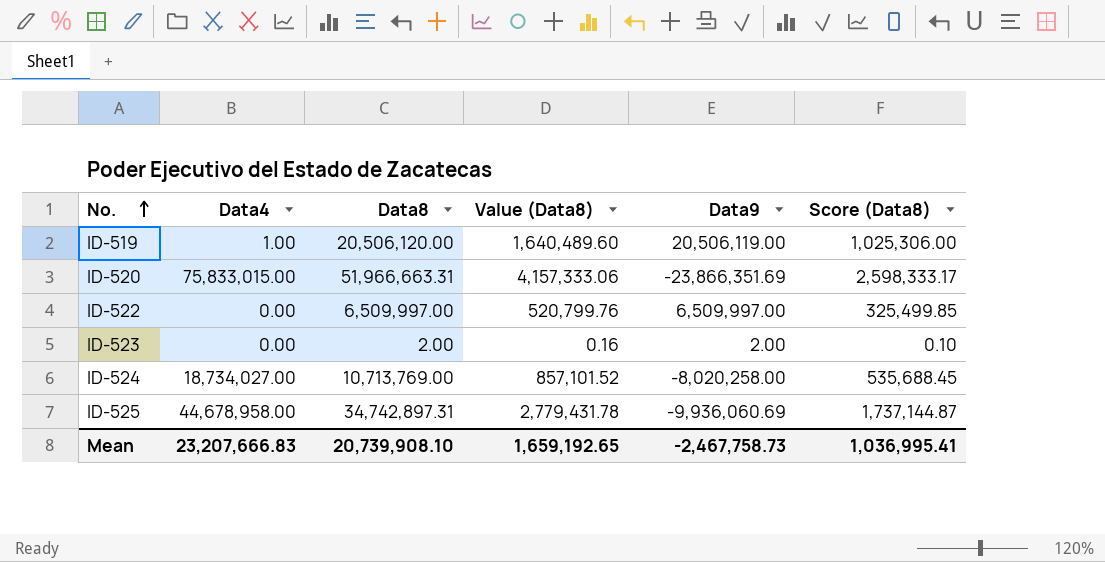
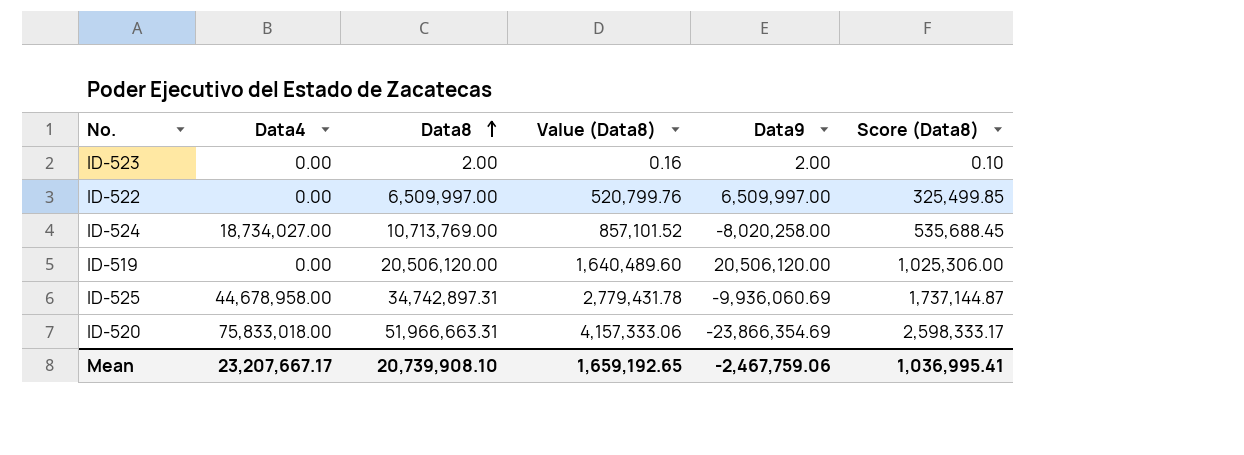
row order: No. ascending -> Data8 ascending
ID-519 | Data4: 1.00 -> 0.00
ID-519 | Data9: 20,506,119.00 -> 20,506,120.00
ID-520 | Data4: 75,833,015.00 -> 75,833,018.00
ID-520 | Data9: -23,866,351.69 -> -23,866,354.69
Mean | Data4: 23,207,666.83 -> 23,207,667.17
Mean | Data9: -2,467,758.73 -> -2,467,759.06

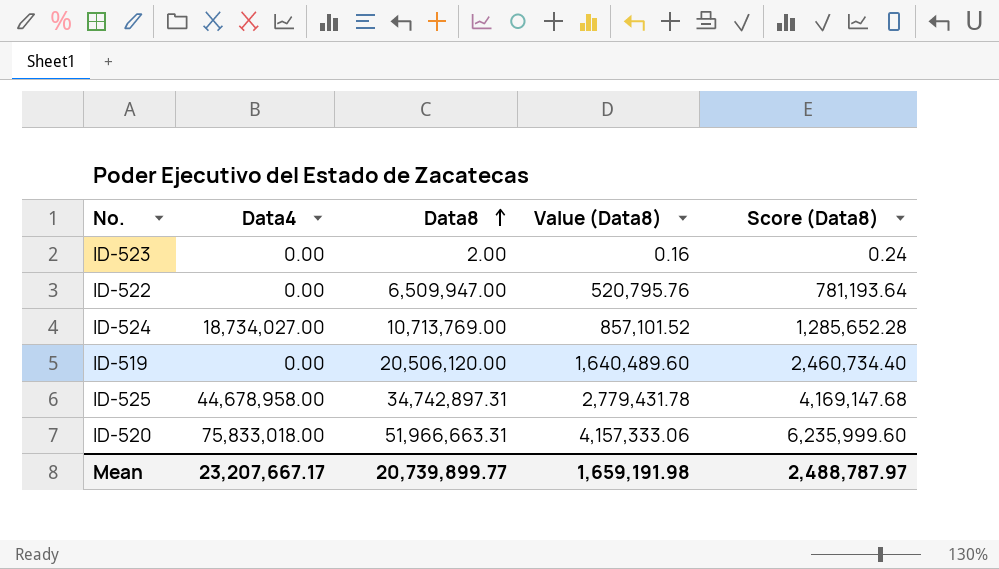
column Data9 | formula: [Data8] - [Data4] -> none
column Score (Data8) | formula: [Data8] * 0.05 -> [Data8] * 0.12
ID-522 | Data8: 6,509,997.00 -> 6,509,947.00
ID-522 | Value (Data8): 520,799.76 -> 520,795.76
Mean | Data8: 20,739,908.10 -> 20,739,899.77
Mean | Value (Data8): 1,659,192.65 -> 1,659,191.98
Mean | Score (Data8): 1,036,995.41 -> 2,488,787.97

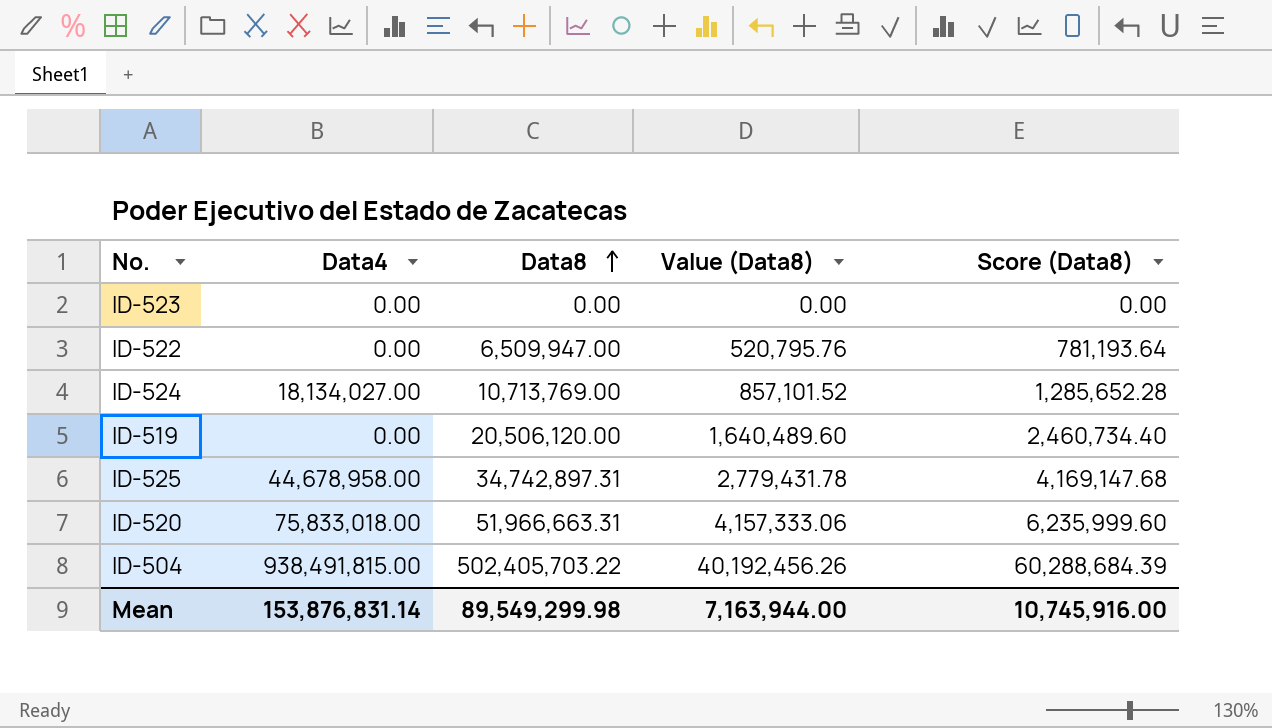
ID-523 | Data8: 2.00 -> 0.00
ID-523 | Value (Data8): 0.16 -> 0.00
ID-523 | Score (Data8): 0.24 -> 0.00
ID-524 | Data4: 18,734,027.00 -> 18,134,027.00
row ID-504: none -> 938,491,815.00 | 502,405,703.22 | 40,192,456.26 | 60,288,684.39
Mean | Data4: 23,207,667.17 -> 153,876,831.14
Mean | Data8: 20,739,899.77 -> 89,549,299.98
Mean | Value (Data8): 1,659,191.98 -> 7,163,944.00
Mean | Score (Data8): 2,488,787.97 -> 10,745,916.00

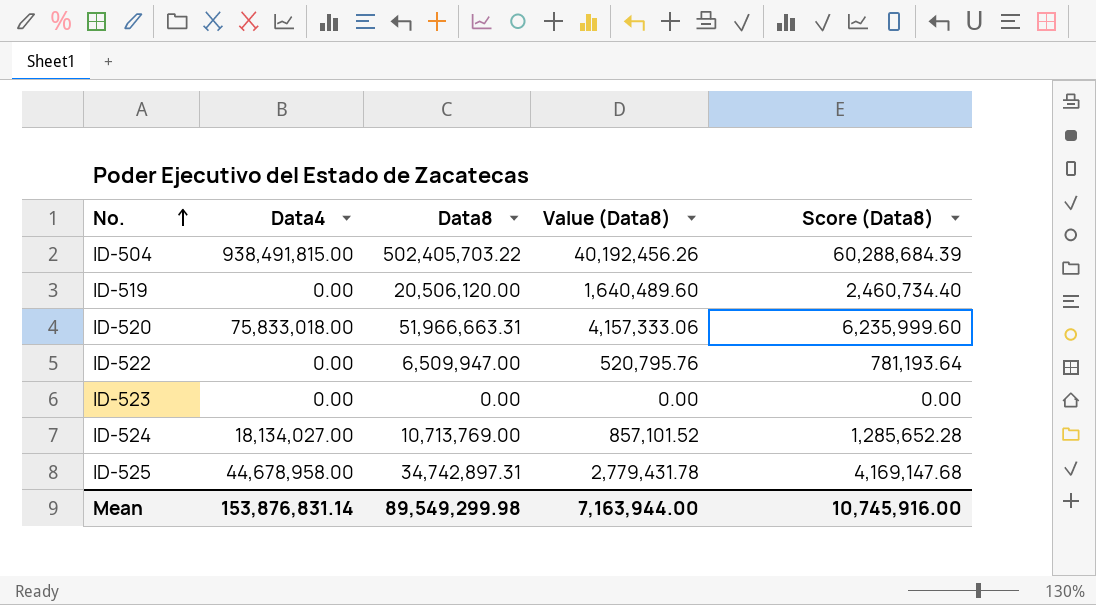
row order: Data8 ascending -> No. ascending

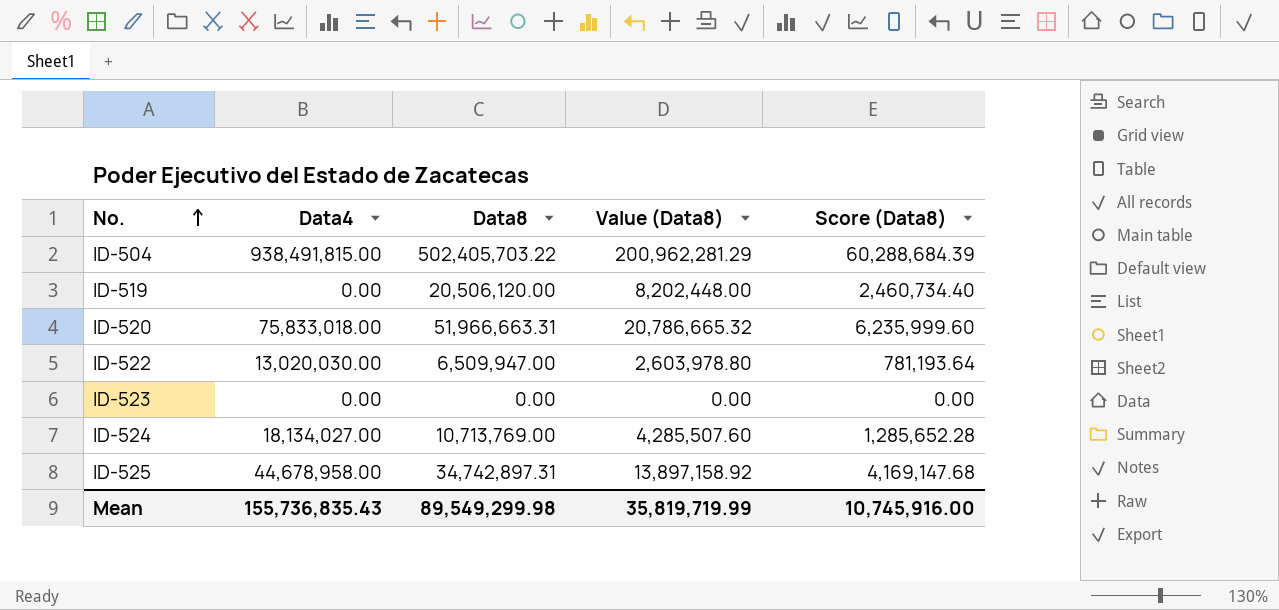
column Value (Data8) | formula: [Data8] * 0.08 -> [Data8] * 0.4
ID-522 | Data4: 0.00 -> 13,020,030.00
Mean | Data4: 153,876,831.14 -> 155,736,835.43
Mean | Value (Data8): 7,163,944.00 -> 35,819,719.99

